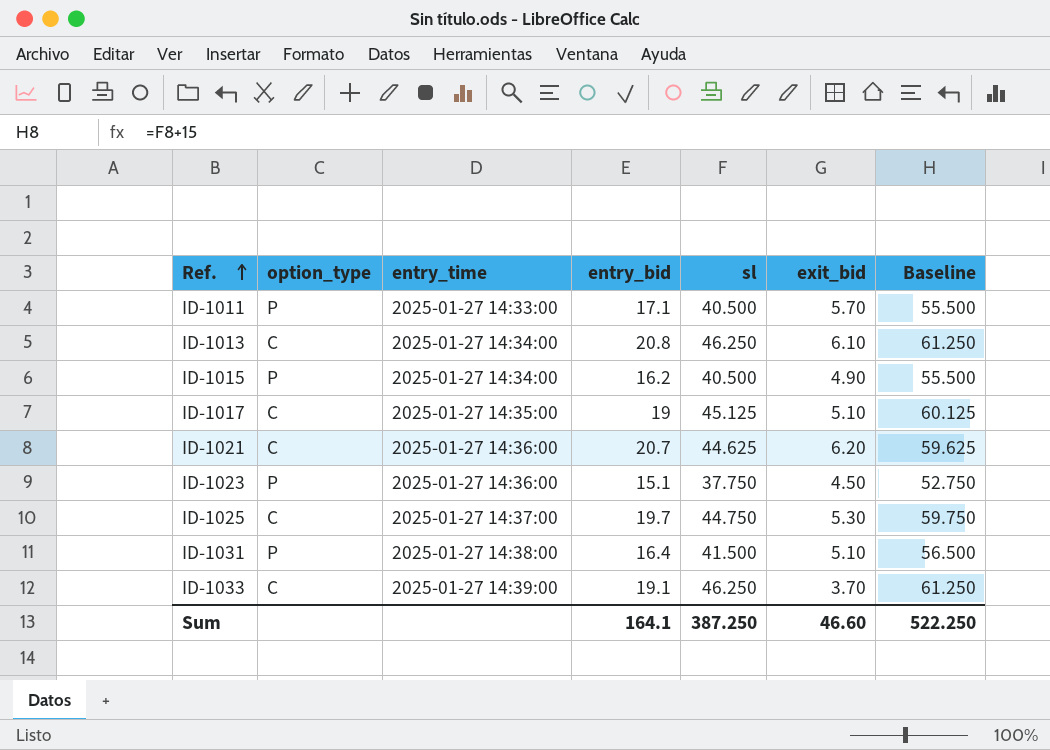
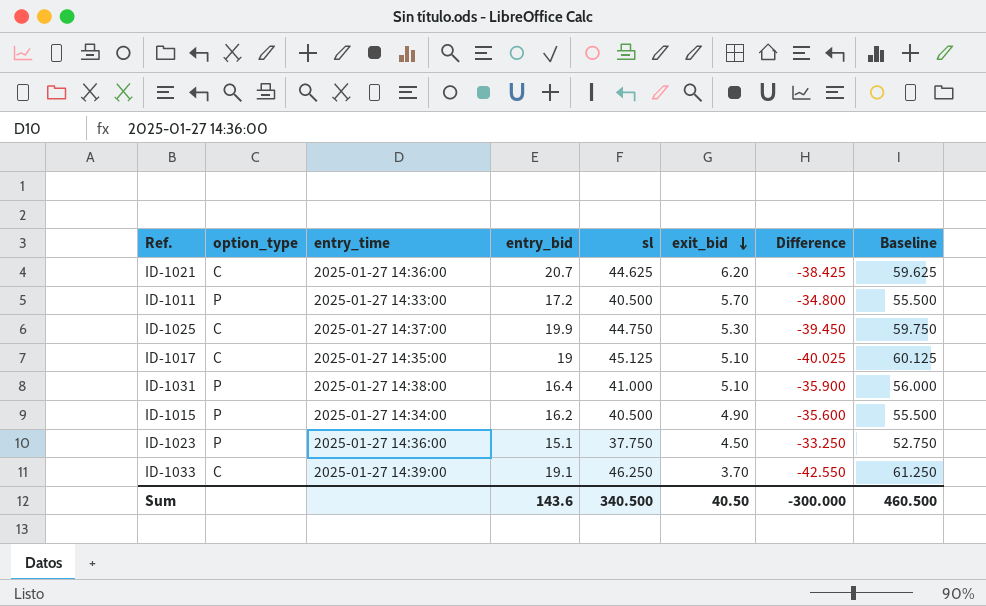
row order: Ref. ascending -> exit_bid descending
column Difference | formula: none -> [exit_bid] - [sl]
row ID-1013: C | 2025-01-27 14:34:00 | 20.8 | 46.250 | 6.10 | 61.250 -> none
ID-1011 | entry_bid: 17.1 -> 17.2
ID-1025 | entry_bid: 19.7 -> 19.9
ID-1031 | sl: 41.500 -> 41.000
ID-1031 | Baseline: 56.500 -> 56.000
Sum | entry_bid: 164.1 -> 143.6
Sum | sl: 387.250 -> 340.500
Sum | exit_bid: 46.60 -> 40.50
Sum | Baseline: 522.250 -> 460.500

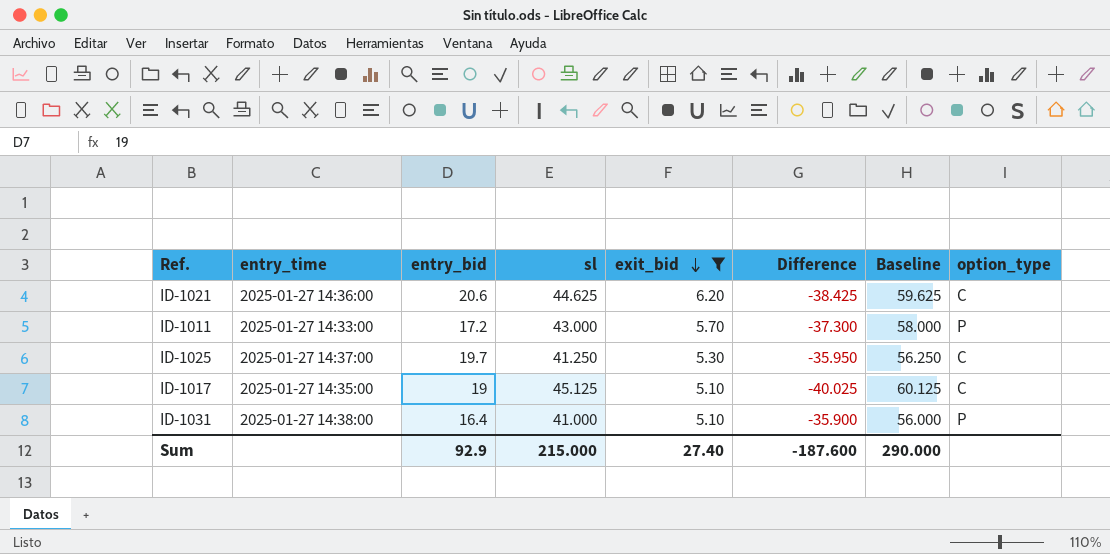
filter: none -> exit_bid >= 5.10
column option_type | position: 2 -> 8
ID-1021 | entry_bid: 20.7 -> 20.6
ID-1011 | sl: 40.500 -> 43.000
ID-1011 | Difference: -34.800 -> -37.300
ID-1011 | Baseline: 55.500 -> 58.000
ID-1025 | entry_bid: 19.9 -> 19.7
ID-1025 | sl: 44.750 -> 41.250
ID-1025 | Difference: -39.450 -> -35.950
ID-1025 | Baseline: 59.750 -> 56.250
Sum | entry_bid: 143.6 -> 92.9
Sum | sl: 340.500 -> 215.000
Sum | exit_bid: 40.50 -> 27.40
Sum | Difference: -300.000 -> -187.600
Sum | Baseline: 460.500 -> 290.000

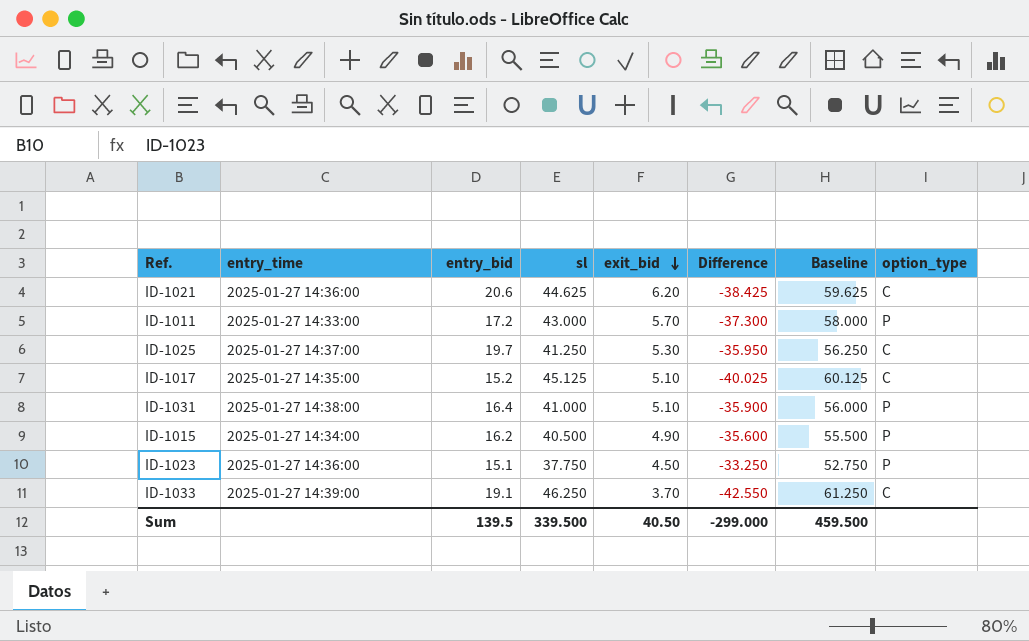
filter: exit_bid >= 5.10 -> none
ID-1017 | entry_bid: 19 -> 15.2
Sum | entry_bid: 92.9 -> 139.5
Sum | sl: 215.000 -> 339.500
Sum | exit_bid: 27.40 -> 40.50
Sum | Difference: -187.600 -> -299.000
Sum | Baseline: 290.000 -> 459.500

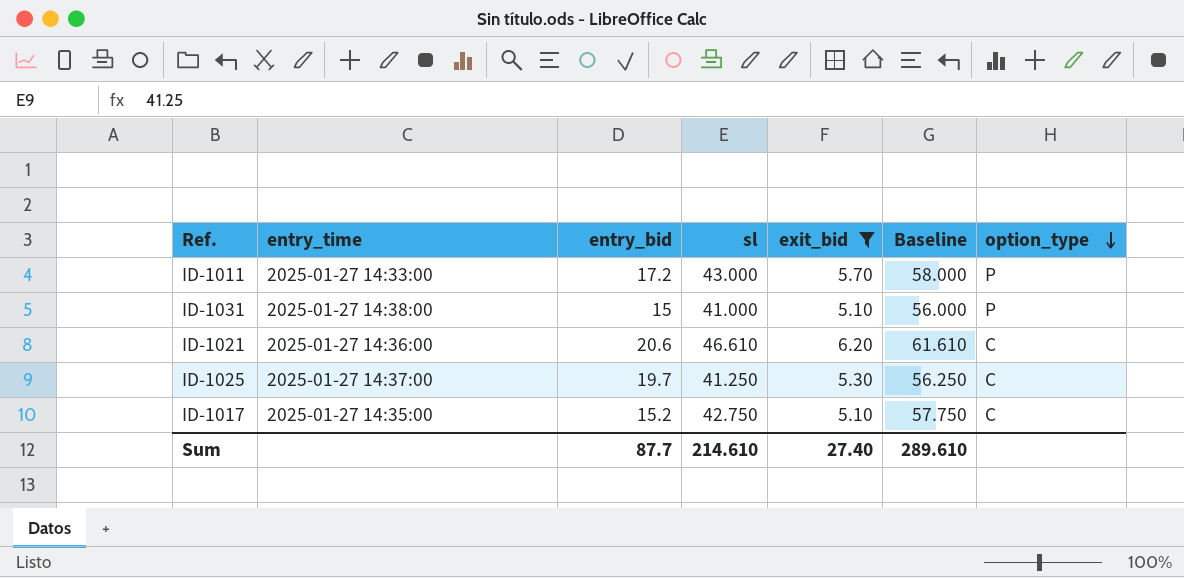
filter: none -> exit_bid >= 5.10
row order: exit_bid descending -> option_type descending
column Difference | formula: [exit_bid] - [sl] -> none
ID-1031 | entry_bid: 16.4 -> 15
ID-1021 | sl: 44.625 -> 46.610
ID-1021 | Baseline: 59.625 -> 61.610
ID-1017 | sl: 45.125 -> 42.750
ID-1017 | Baseline: 60.125 -> 57.750
Sum | entry_bid: 139.5 -> 87.7
Sum | sl: 339.500 -> 214.610
Sum | exit_bid: 40.50 -> 27.40
Sum | Baseline: 459.500 -> 289.610

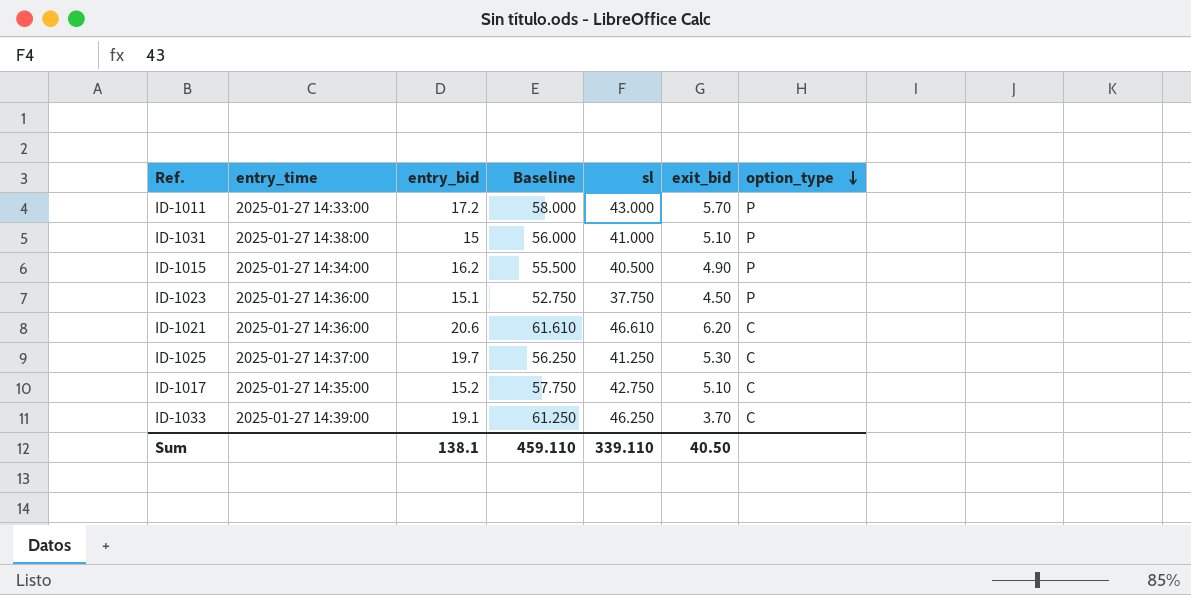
filter: exit_bid >= 5.10 -> none
column Baseline | position: 6 -> 4
Sum | entry_bid: 87.7 -> 138.1
Sum | Baseline: 289.610 -> 459.110
Sum | sl: 214.610 -> 339.110
Sum | exit_bid: 27.40 -> 40.50

